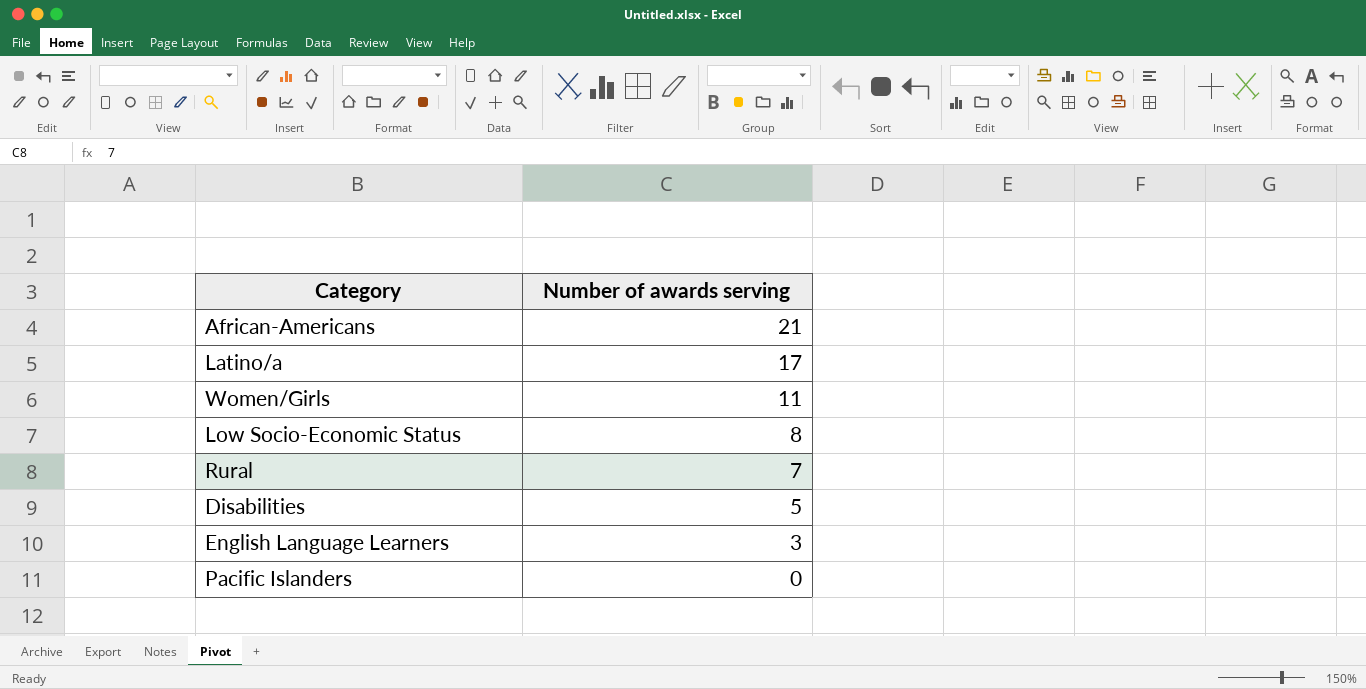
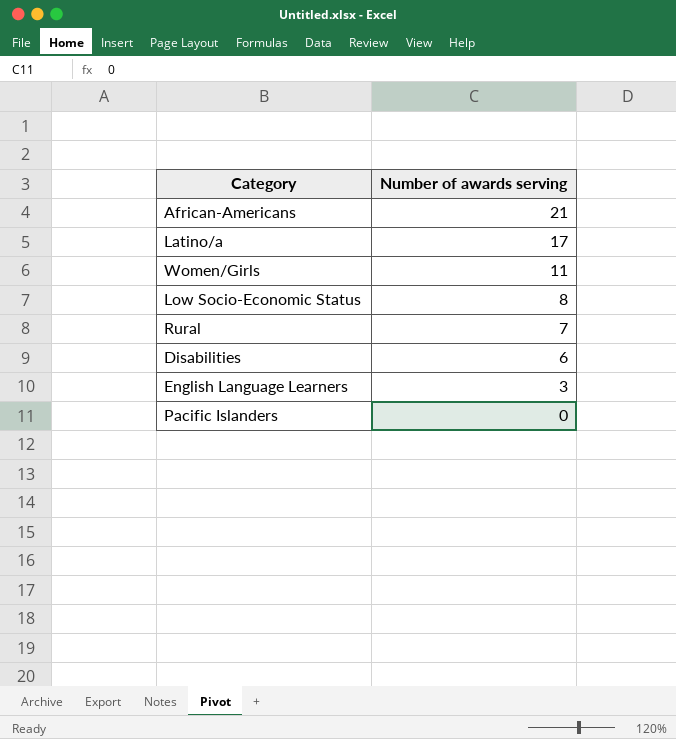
Disabilities | Number of awards serving: 5 -> 6

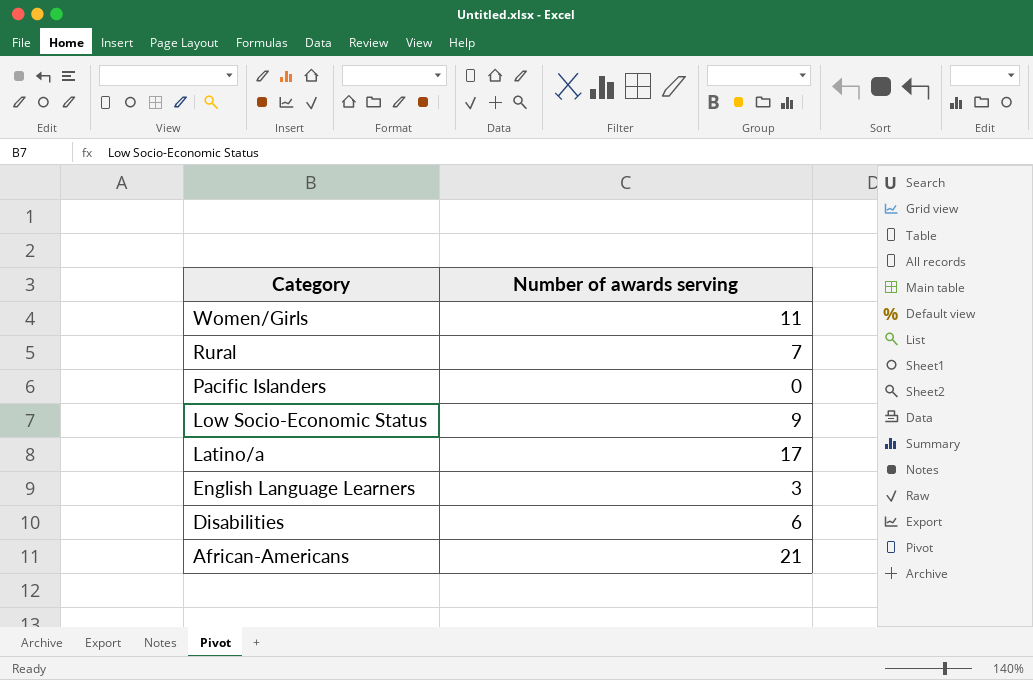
row order: Number of awards serving descending -> Category descending
Low Socio-Economic Status | Number of awards serving: 8 -> 9

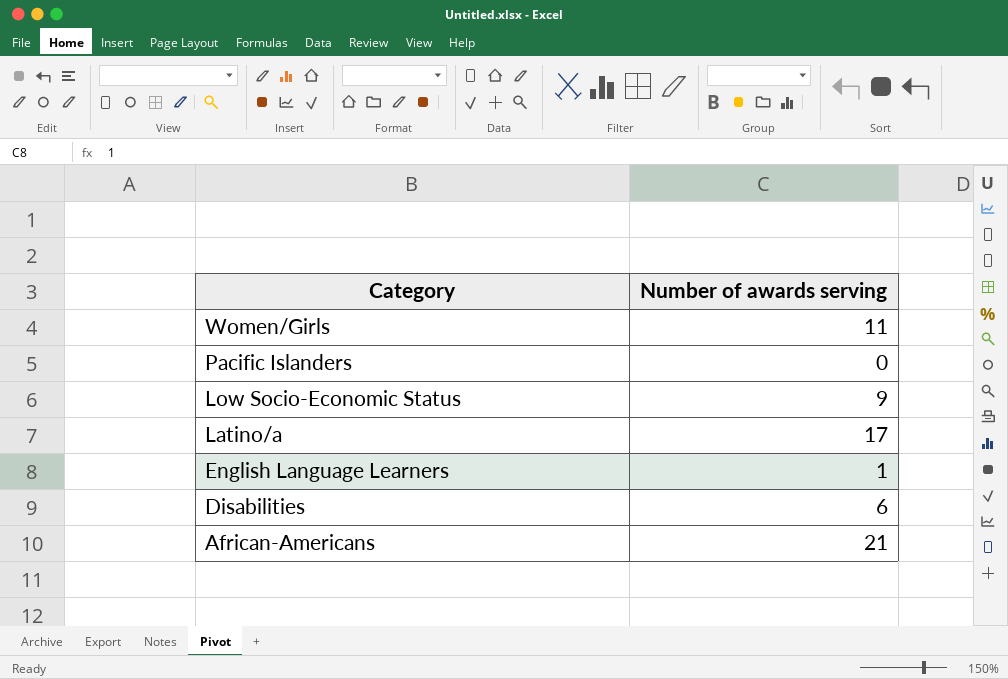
row Rural: 7 -> none
English Language Learners | Number of awards serving: 3 -> 1

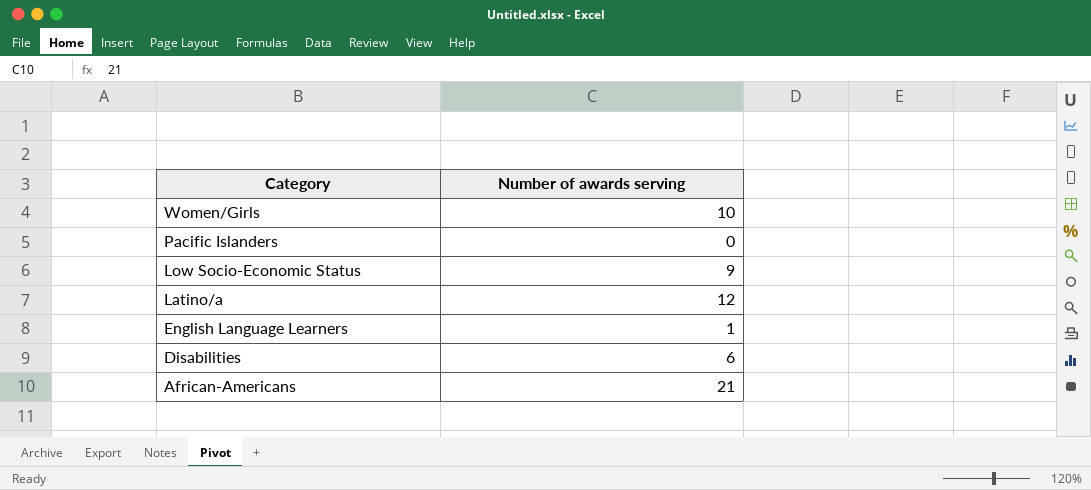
Women/Girls | Number of awards serving: 11 -> 10
Latino/a | Number of awards serving: 17 -> 12

